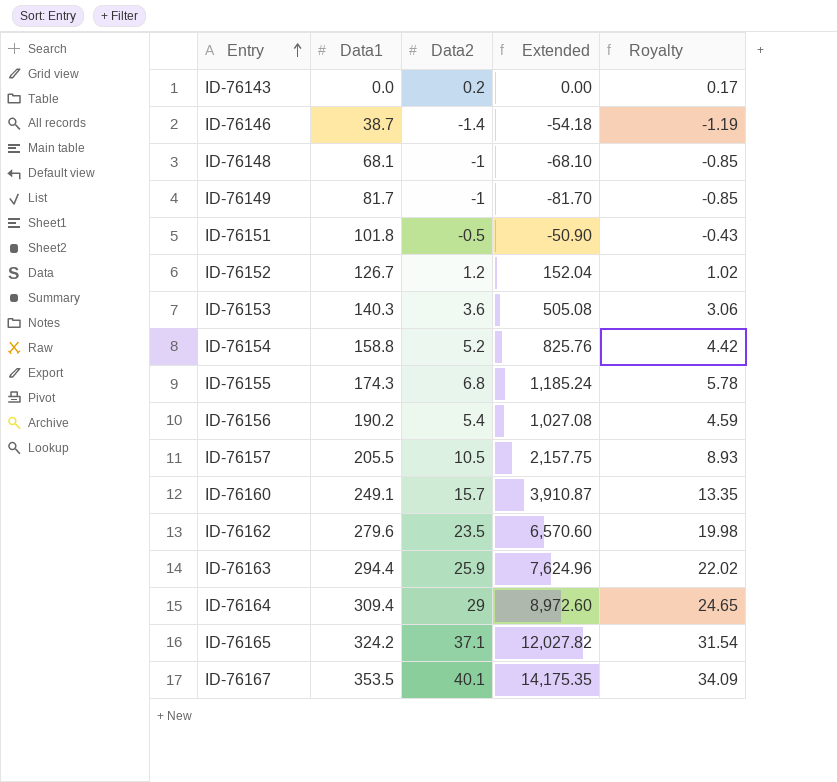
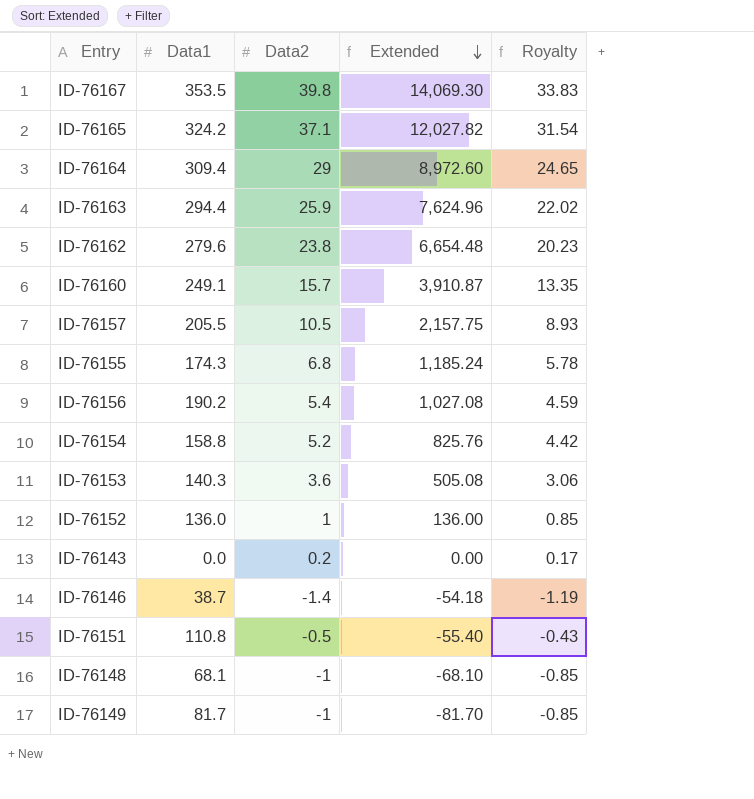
row order: Entry ascending -> Extended descending
ID-76167 | Data2: 40.1 -> 39.8
ID-76167 | Extended: 14,175.35 -> 14,069.30
ID-76167 | Royalty: 34.09 -> 33.83
ID-76162 | Data2: 23.5 -> 23.8
ID-76162 | Extended: 6,570.60 -> 6,654.48
ID-76162 | Royalty: 19.98 -> 20.23
ID-76152 | Data1: 126.7 -> 136.0
ID-76152 | Data2: 1.2 -> 1
ID-76152 | Extended: 152.04 -> 136.00
ID-76152 | Royalty: 1.02 -> 0.85
ID-76151 | Data1: 101.8 -> 110.8
ID-76151 | Extended: -50.90 -> -55.40

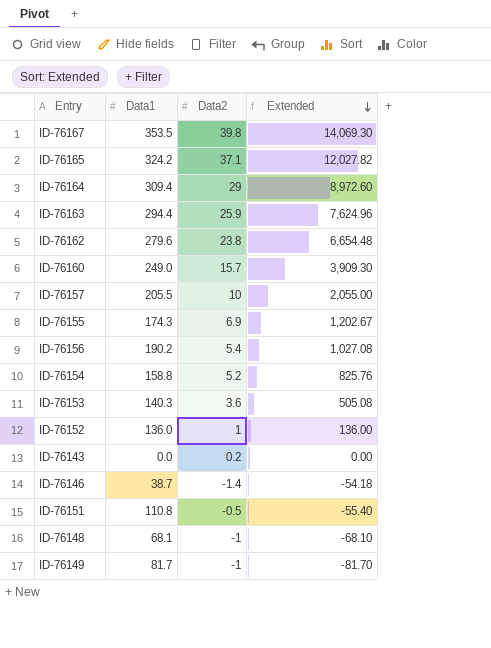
column Royalty | formula: [Data2] * 0.85 -> none
ID-76160 | Data1: 249.1 -> 249.0
ID-76160 | Extended: 3,910.87 -> 3,909.30
ID-76157 | Data2: 10.5 -> 10
ID-76157 | Extended: 2,157.75 -> 2,055.00
ID-76155 | Data2: 6.8 -> 6.9
ID-76155 | Extended: 1,185.24 -> 1,202.67

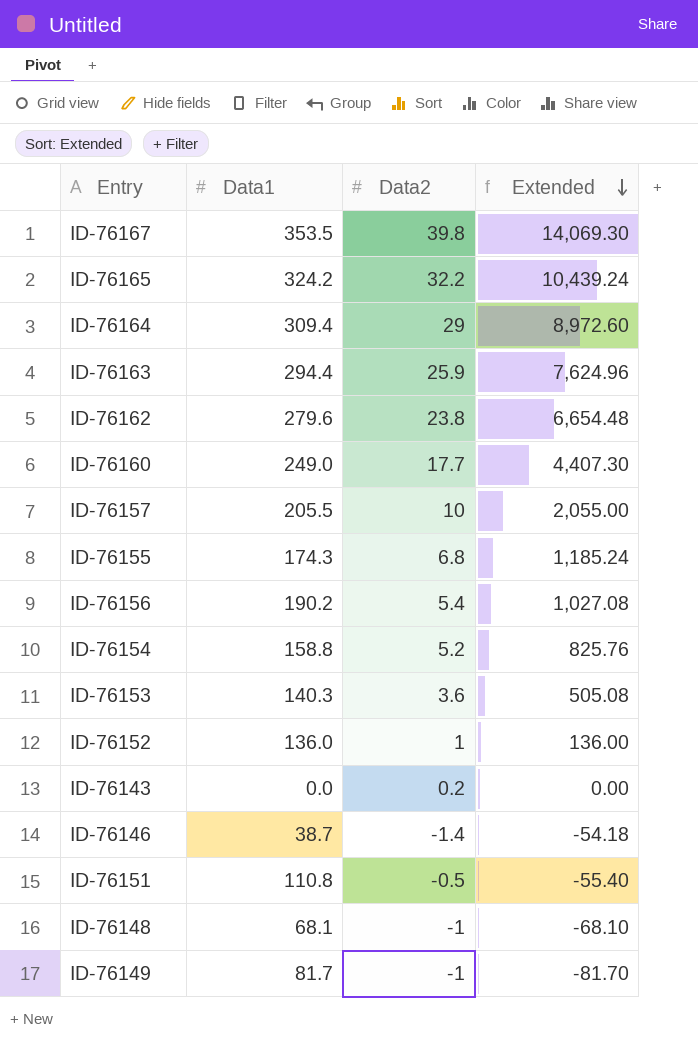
ID-76165 | Data2: 37.1 -> 32.2
ID-76165 | Extended: 12,027.82 -> 10,439.24
ID-76160 | Data2: 15.7 -> 17.7
ID-76160 | Extended: 3,909.30 -> 4,407.30
ID-76155 | Data2: 6.9 -> 6.8
ID-76155 | Extended: 1,202.67 -> 1,185.24

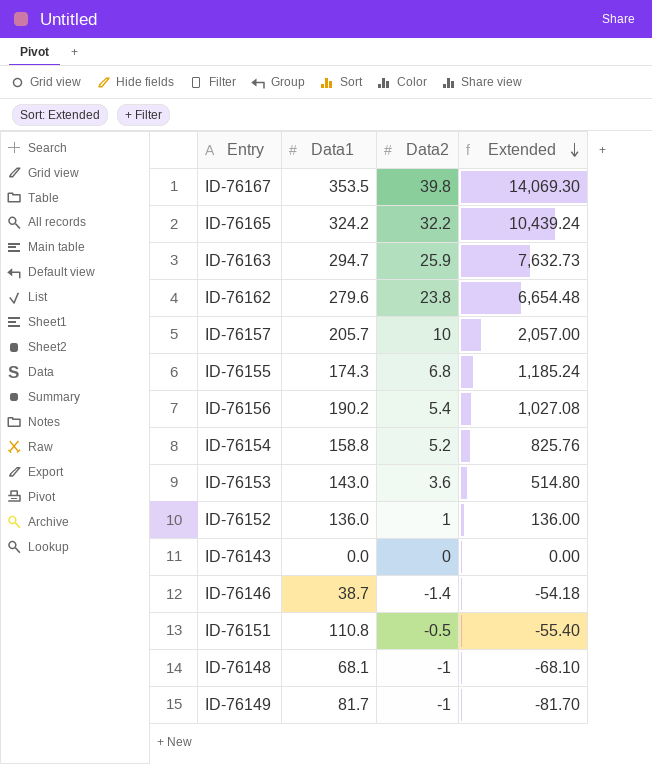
row ID-76164: 309.4 | 29 | 8,972.60 -> none
row ID-76160: 249.0 | 17.7 | 4,407.30 -> none
ID-76163 | Data1: 294.4 -> 294.7
ID-76163 | Extended: 7,624.96 -> 7,632.73
ID-76157 | Data1: 205.5 -> 205.7
ID-76157 | Extended: 2,055.00 -> 2,057.00
ID-76153 | Data1: 140.3 -> 143.0
ID-76153 | Extended: 505.08 -> 514.80
ID-76143 | Data2: 0.2 -> 0

